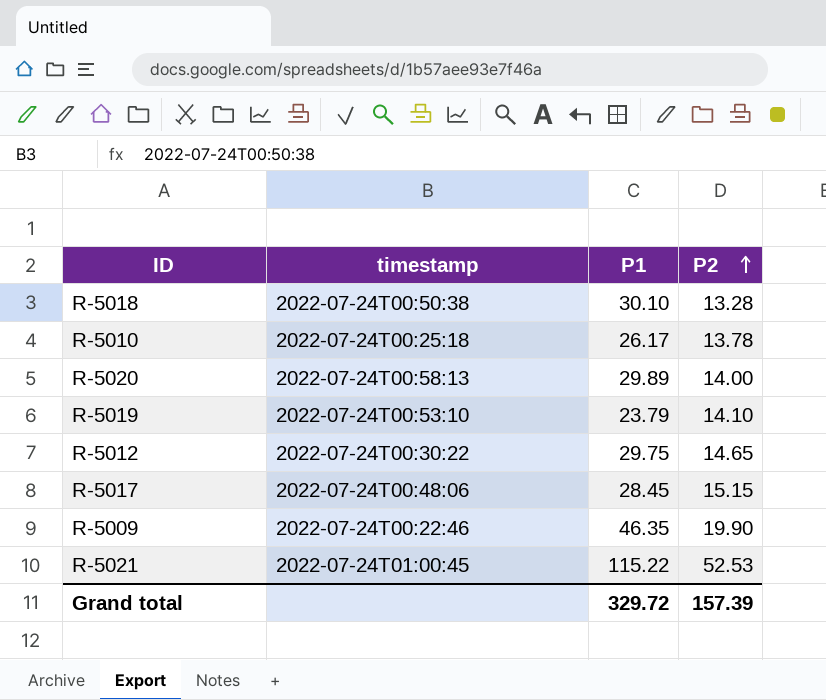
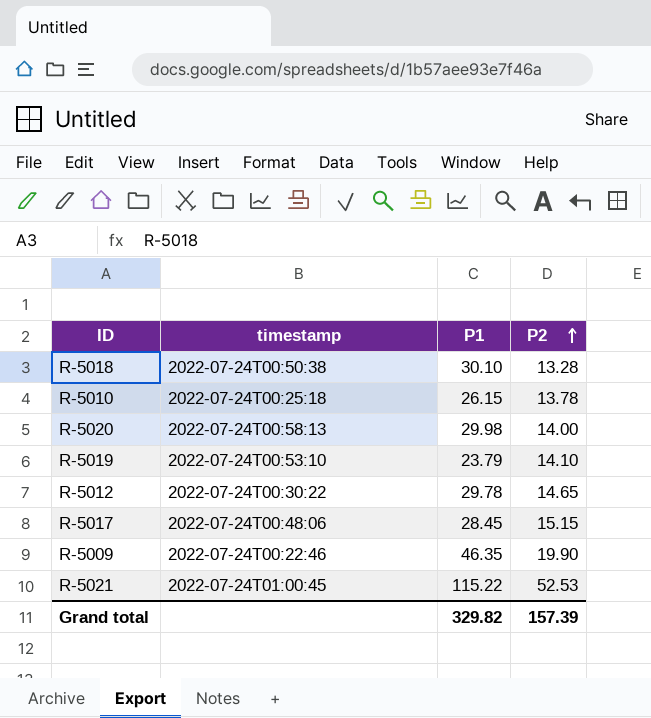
R-5010 | P1: 26.17 -> 26.15
R-5020 | P1: 29.89 -> 29.98
R-5012 | P1: 29.75 -> 29.78
Grand total | P1: 329.72 -> 329.82

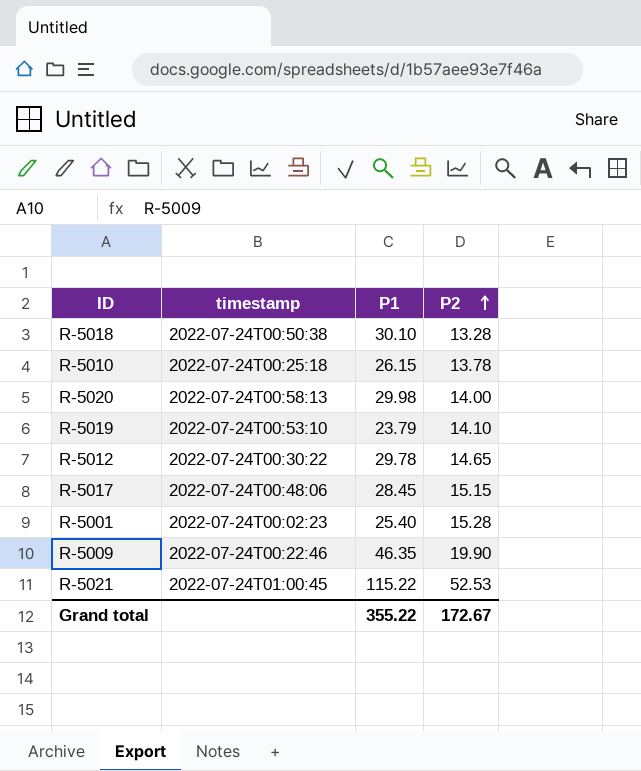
row R-5001: none -> 2022-07-24T00:02:23 | 25.40 | 15.28
Grand total | P1: 329.82 -> 355.22
Grand total | P2: 157.39 -> 172.67

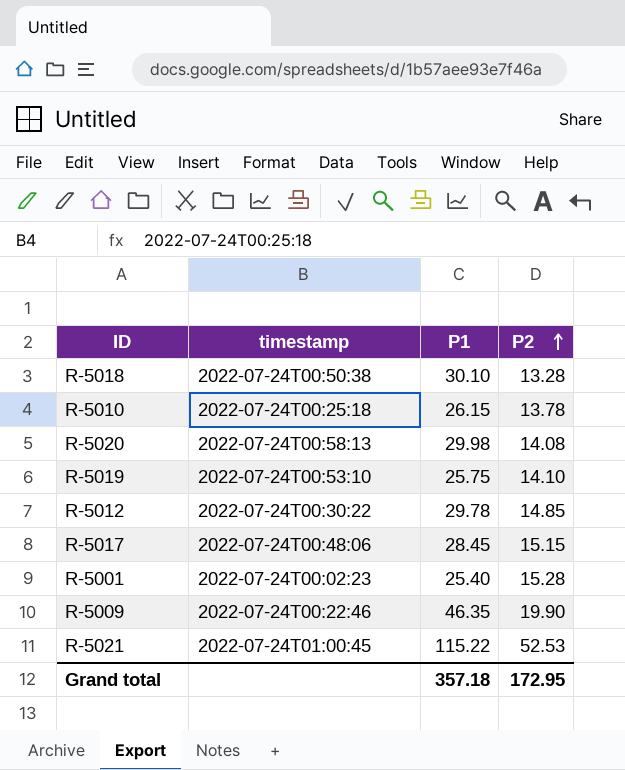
R-5020 | P2: 14.00 -> 14.08
R-5019 | P1: 23.79 -> 25.75
R-5012 | P2: 14.65 -> 14.85
Grand total | P1: 355.22 -> 357.18
Grand total | P2: 172.67 -> 172.95

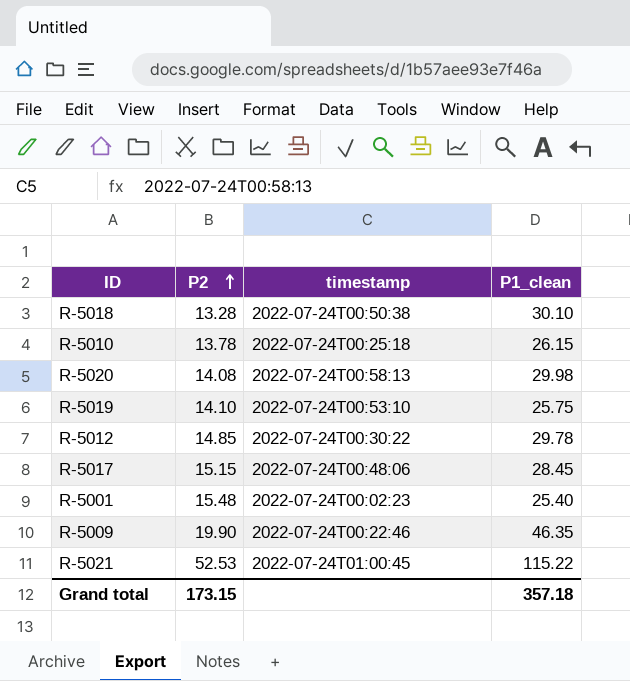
column P2 | position: 4 -> 2
column name: P1 -> P1_clean
R-5001 | P2: 15.28 -> 15.48
Grand total | P2: 172.95 -> 173.15

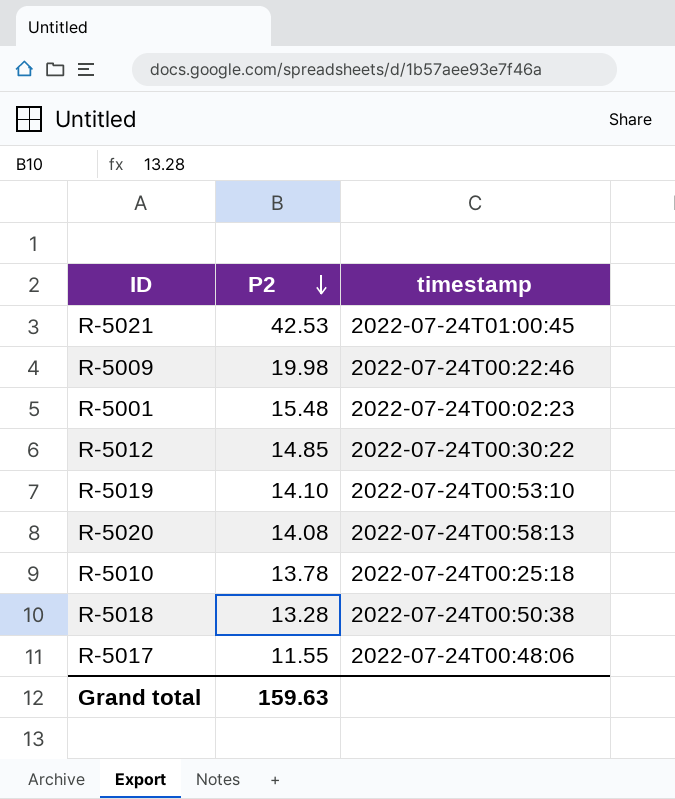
row order: P2 ascending -> P2 descending
column P1_clean | position: 4 -> none
R-5021 | P2: 52.53 -> 42.53
R-5009 | P2: 19.90 -> 19.98
R-5017 | P2: 15.15 -> 11.55
Grand total | P2: 173.15 -> 159.63

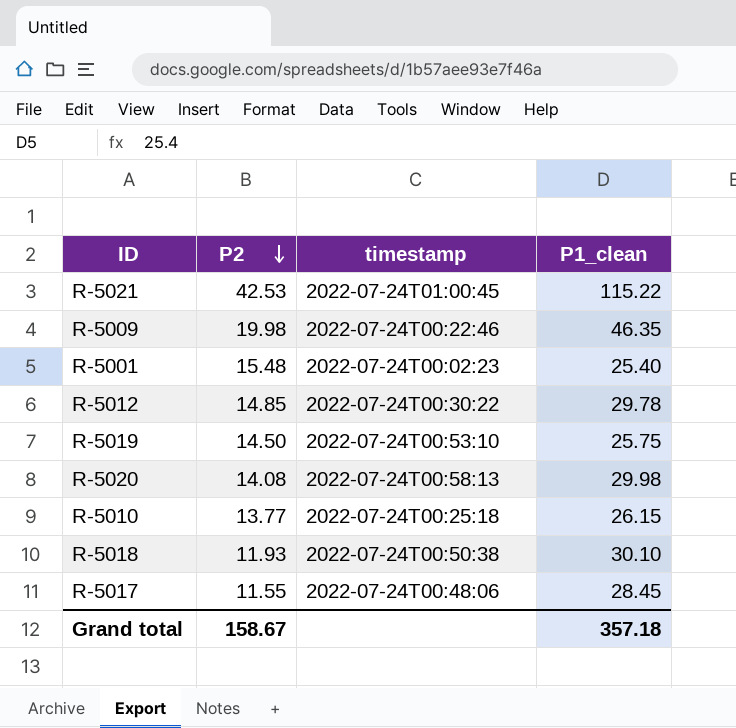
column P1_clean | position: none -> 4
R-5019 | P2: 14.10 -> 14.50
R-5010 | P2: 13.78 -> 13.77
R-5018 | P2: 13.28 -> 11.93
Grand total | P2: 159.63 -> 158.67

